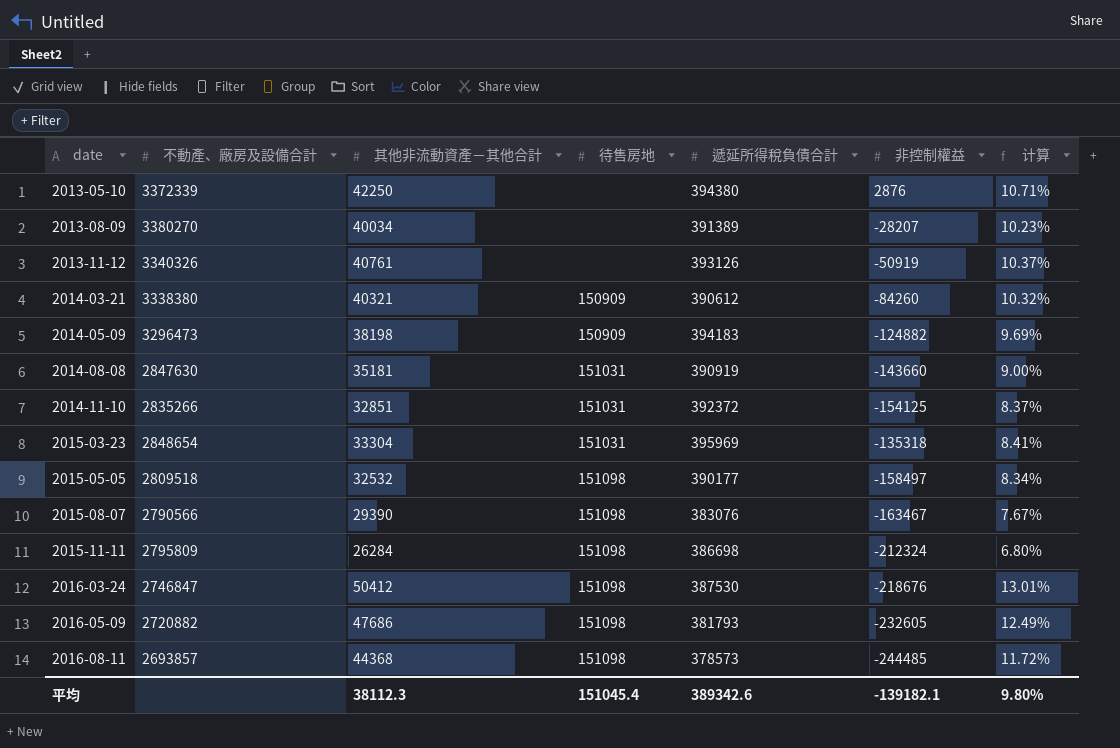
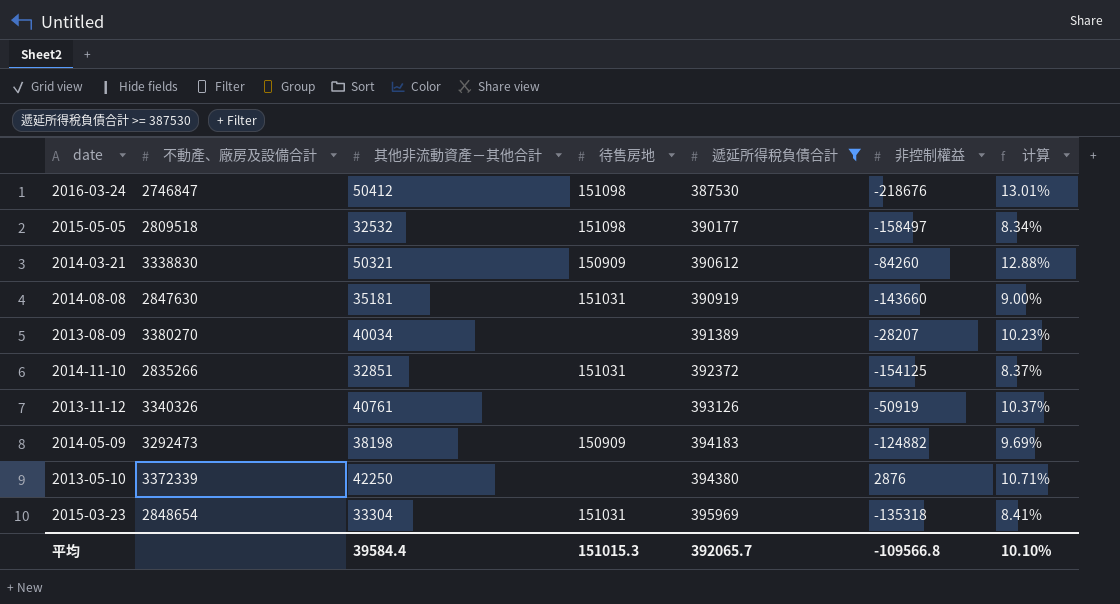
filter: none -> 遞延所得稅負債合計 >= 387530
row order: date ascending -> 遞延所得稅負債合計 ascending
2014-03-21 | 不動產、廠房及設備合計: 3338380 -> 3338830
2014-03-21 | 其他非流動資產－其他合計: 40321 -> 50321
2014-03-21 | 计算: 10.32% -> 12.88%
2014-05-09 | 不動產、廠房及設備合計: 3296473 -> 3292473
平均 | 其他非流動資產－其他合計: 38112.3 -> 39584.4
平均 | 待售房地: 151045.4 -> 151015.3
平均 | 遞延所得稅負債合計: 389342.6 -> 392065.7
平均 | 非控制權益: -139182.1 -> -109566.8
平均 | 计算: 9.80% -> 10.10%

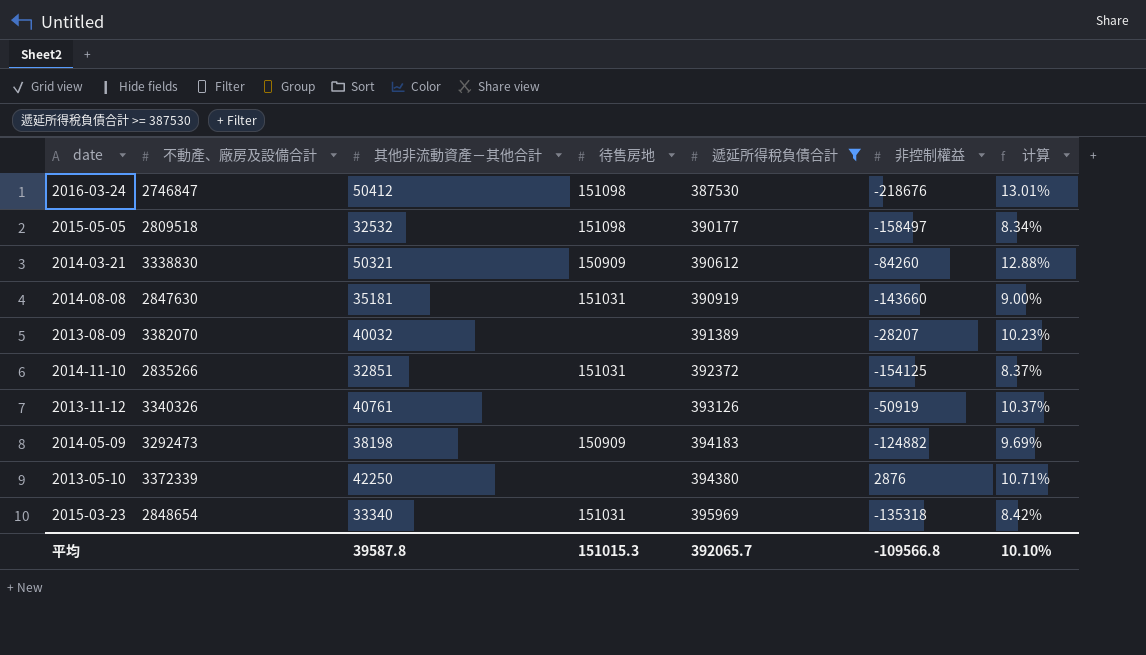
2013-08-09 | 不動產、廠房及設備合計: 3380270 -> 3382070
2013-08-09 | 其他非流動資產－其他合計: 40034 -> 40032
2015-03-23 | 其他非流動資產－其他合計: 33304 -> 33340
2015-03-23 | 计算: 8.41% -> 8.42%
平均 | 其他非流動資產－其他合計: 39584.4 -> 39587.8

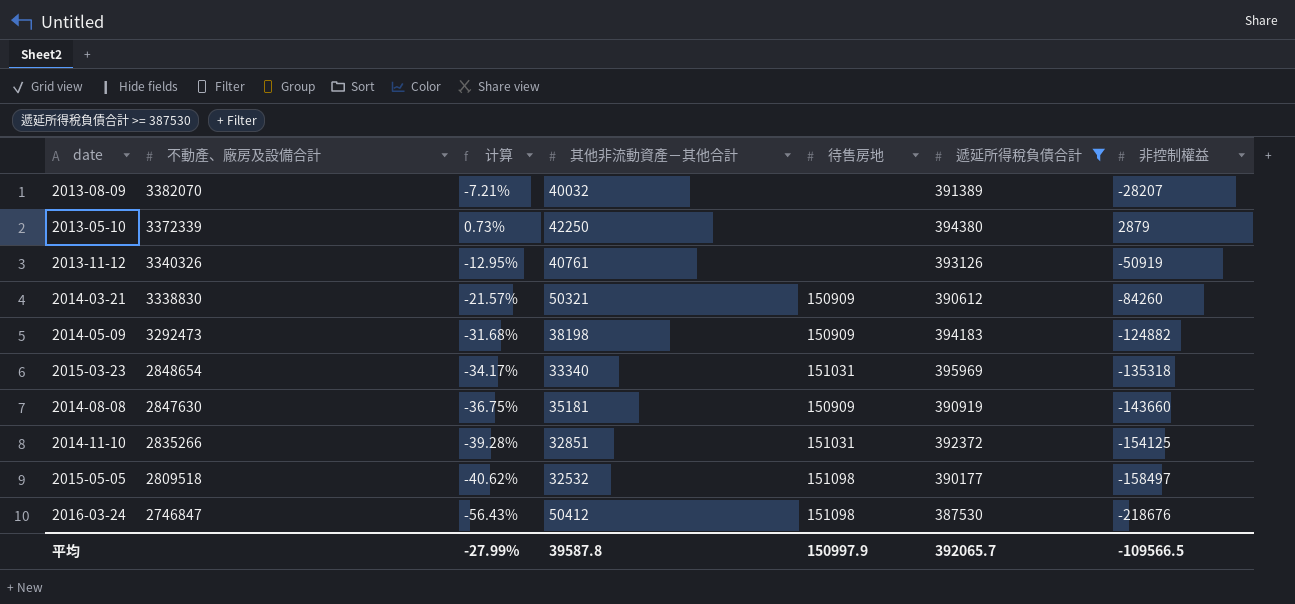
row order: 遞延所得稅負債合計 ascending -> 不動產、廠房及設備合計 descending
column 计算 | formula: [其他非流動資產－其他合計] / [遞延所得稅負債合計] -> [非控制權益] / [遞延所得稅負債合計]
column 计算 | position: 7 -> 3
2013-05-10 | 非控制權益: 2876 -> 2879
2014-08-08 | 待售房地: 151031 -> 150909
平均 | 计算: 10.10% -> -27.99%
平均 | 待售房地: 151015.3 -> 150997.9
平均 | 非控制權益: -109566.8 -> -109566.5

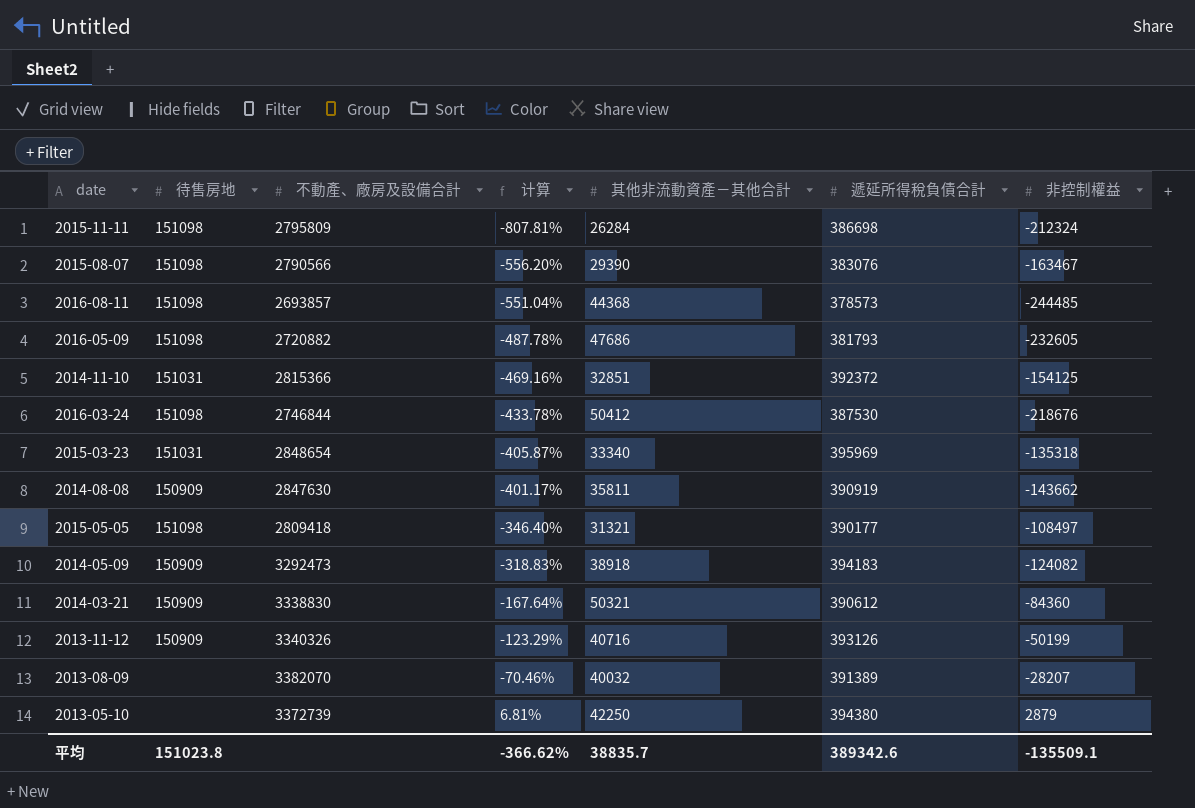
filter: 遞延所得稅負債合計 >= 387530 -> none
row order: 不動產、廠房及設備合計 descending -> 计算 ascending
column 待售房地 | position: 5 -> 2
column 计算 | formula: [非控制權益] / [遞延所得稅負債合計] -> [非控制權益] / [其他非流動資產－其他合計]
2014-11-10 | 不動產、廠房及設備合計: 2835266 -> 2815366
2016-03-24 | 不動產、廠房及設備合計: 2746847 -> 2746844
2014-08-08 | 其他非流動資產－其他合計: 35181 -> 35811
2014-08-08 | 非控制權益: -143660 -> -143662
2015-05-05 | 不動產、廠房及設備合計: 2809518 -> 2809418
2015-05-05 | 其他非流動資產－其他合計: 32532 -> 31321
2015-05-05 | 非控制權益: -158497 -> -108497
2014-05-09 | 其他非流動資產－其他合計: 38198 -> 38918
2014-05-09 | 非控制權益: -124882 -> -124082
2014-03-21 | 非控制權益: -84260 -> -84360
2013-11-12 | 待售房地: none -> 150909
2013-11-12 | 其他非流動資產－其他合計: 40761 -> 40716
2013-11-12 | 非控制權益: -50919 -> -50199
2013-05-10 | 不動產、廠房及設備合計: 3372339 -> 3372739
平均 | 待售房地: 150997.9 -> 151023.8
平均 | 计算: -27.99% -> -366.62%
平均 | 其他非流動資產－其他合計: 39587.8 -> 38835.7
平均 | 遞延所得稅負債合計: 392065.7 -> 389342.6
平均 | 非控制權益: -109566.5 -> -135509.1

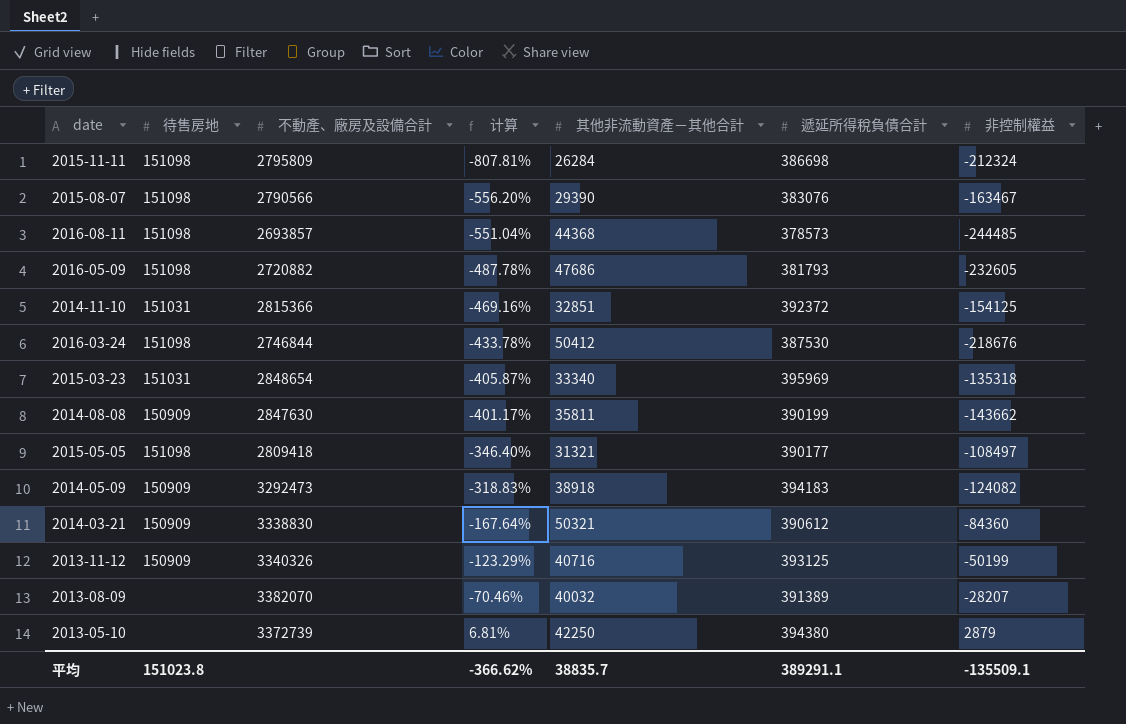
2014-08-08 | 遞延所得稅負債合計: 390919 -> 390199
2013-11-12 | 遞延所得稅負債合計: 393126 -> 393125
平均 | 遞延所得稅負債合計: 389342.6 -> 389291.1

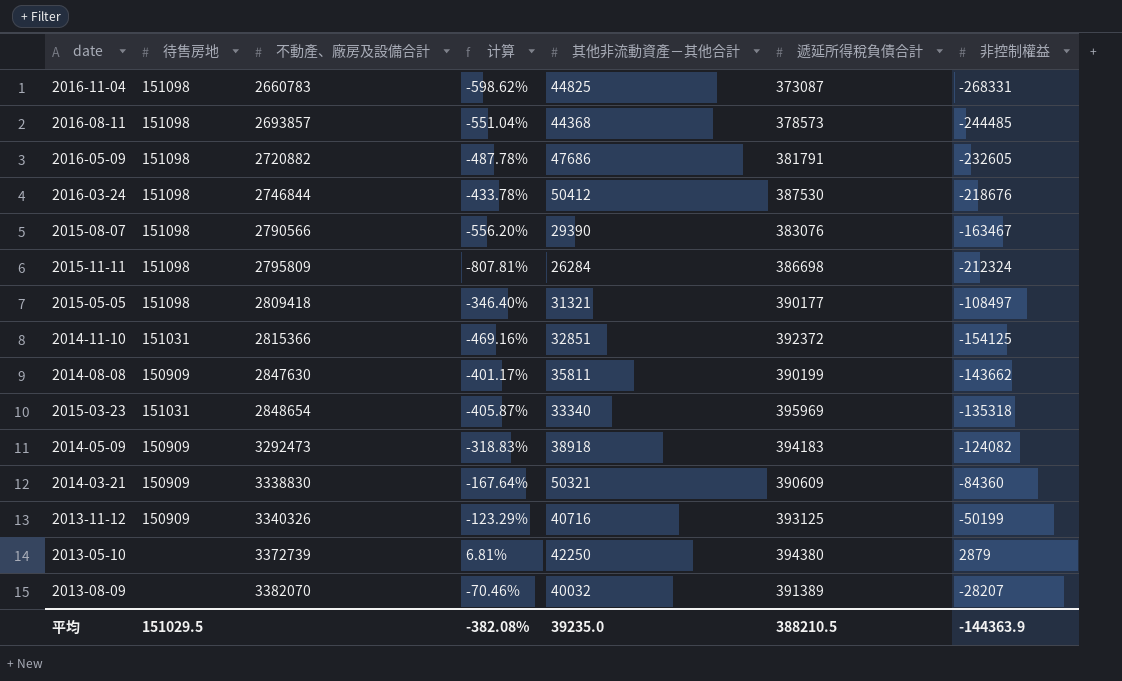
row order: 计算 ascending -> 不動產、廠房及設備合計 ascending
row 2016-11-04: none -> 151098 | 2660783 | -598.62% | 44825 | 373087 | -268331
2016-05-09 | 遞延所得稅負債合計: 381793 -> 381791
2014-03-21 | 遞延所得稅負債合計: 390612 -> 390609
平均 | 待售房地: 151023.8 -> 151029.5
平均 | 计算: -366.62% -> -382.08%
平均 | 其他非流動資產－其他合計: 38835.7 -> 39235.0
平均 | 遞延所得稅負債合計: 389291.1 -> 388210.5
平均 | 非控制權益: -135509.1 -> -144363.9

